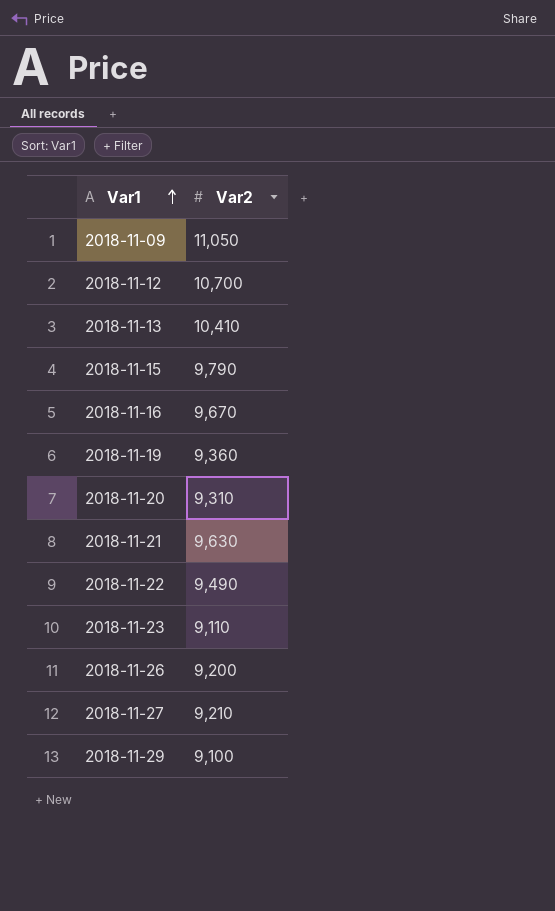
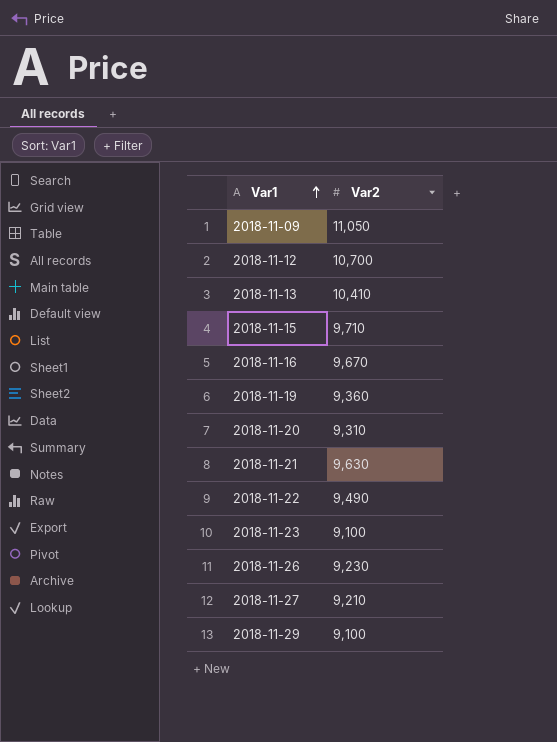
2018-11-15 | Var2: 9,790 -> 9,710
2018-11-23 | Var2: 9,110 -> 9,100
2018-11-26 | Var2: 9,200 -> 9,230

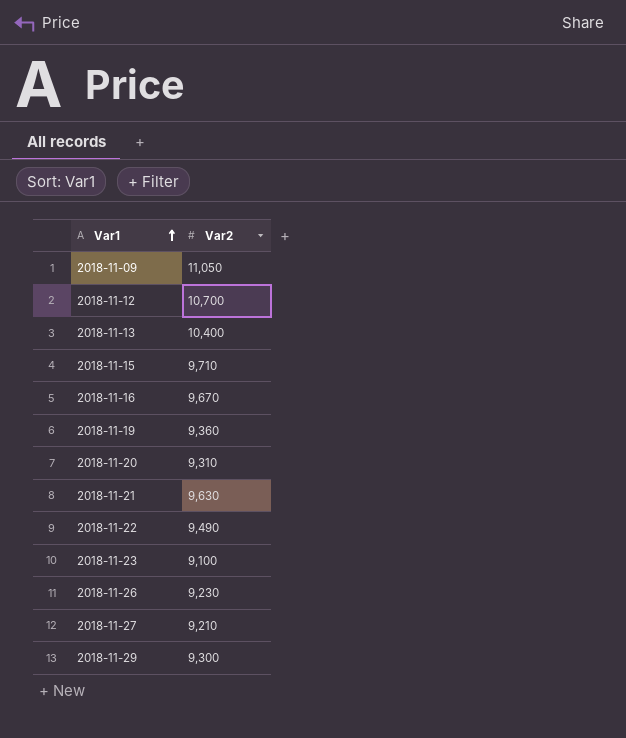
2018-11-13 | Var2: 10,410 -> 10,400
2018-11-29 | Var2: 9,100 -> 9,300

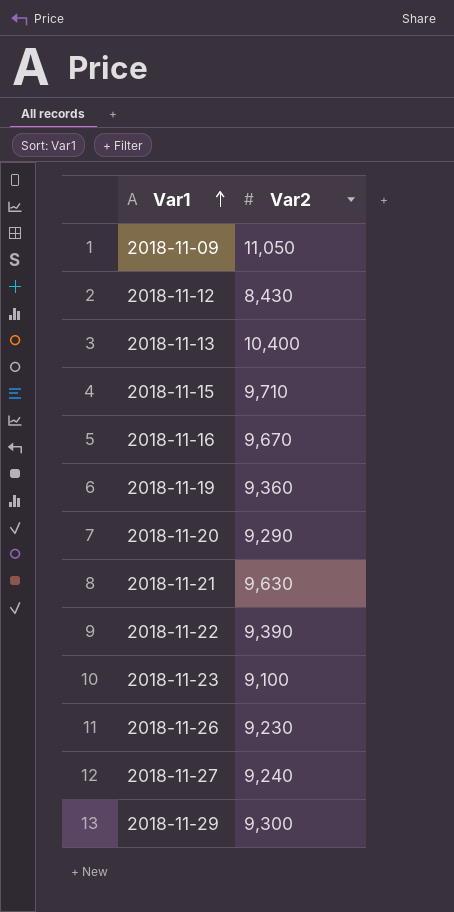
2018-11-12 | Var2: 10,700 -> 8,430
2018-11-20 | Var2: 9,310 -> 9,290
2018-11-22 | Var2: 9,490 -> 9,390
2018-11-27 | Var2: 9,210 -> 9,240

